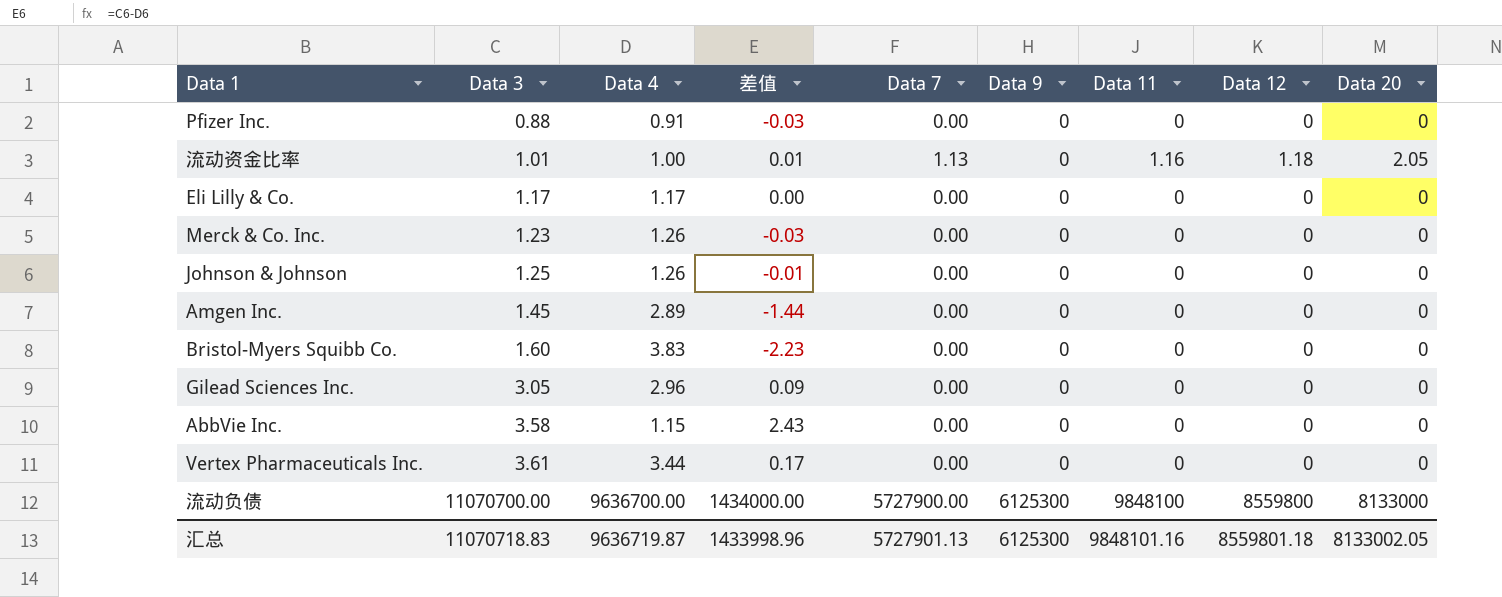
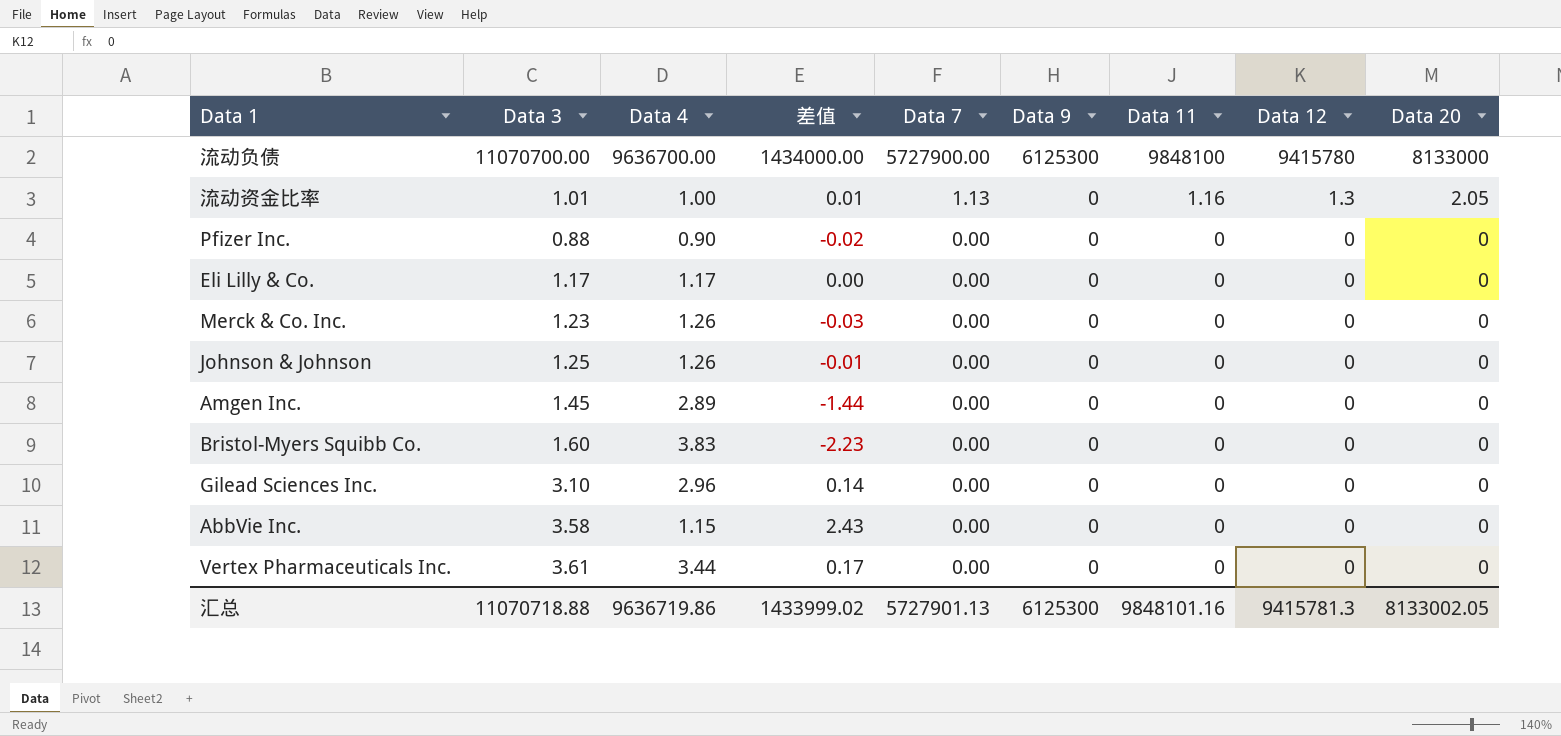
row order: Data 3 ascending -> Data 7 descending
流动负债 | Data 12: 8559800 -> 9415780
流动资金比率 | Data 12: 1.18 -> 1.3
Pfizer Inc. | Data 4: 0.91 -> 0.90
Pfizer Inc. | 差值: -0.03 -> -0.02
Gilead Sciences Inc. | Data 3: 3.05 -> 3.10
Gilead Sciences Inc. | 差值: 0.09 -> 0.14
汇总 | Data 3: 11070718.83 -> 11070718.88
汇总 | Data 4: 9636719.87 -> 9636719.86
汇总 | 差值: 1433998.96 -> 1433999.02
汇总 | Data 12: 8559801.18 -> 9415781.3

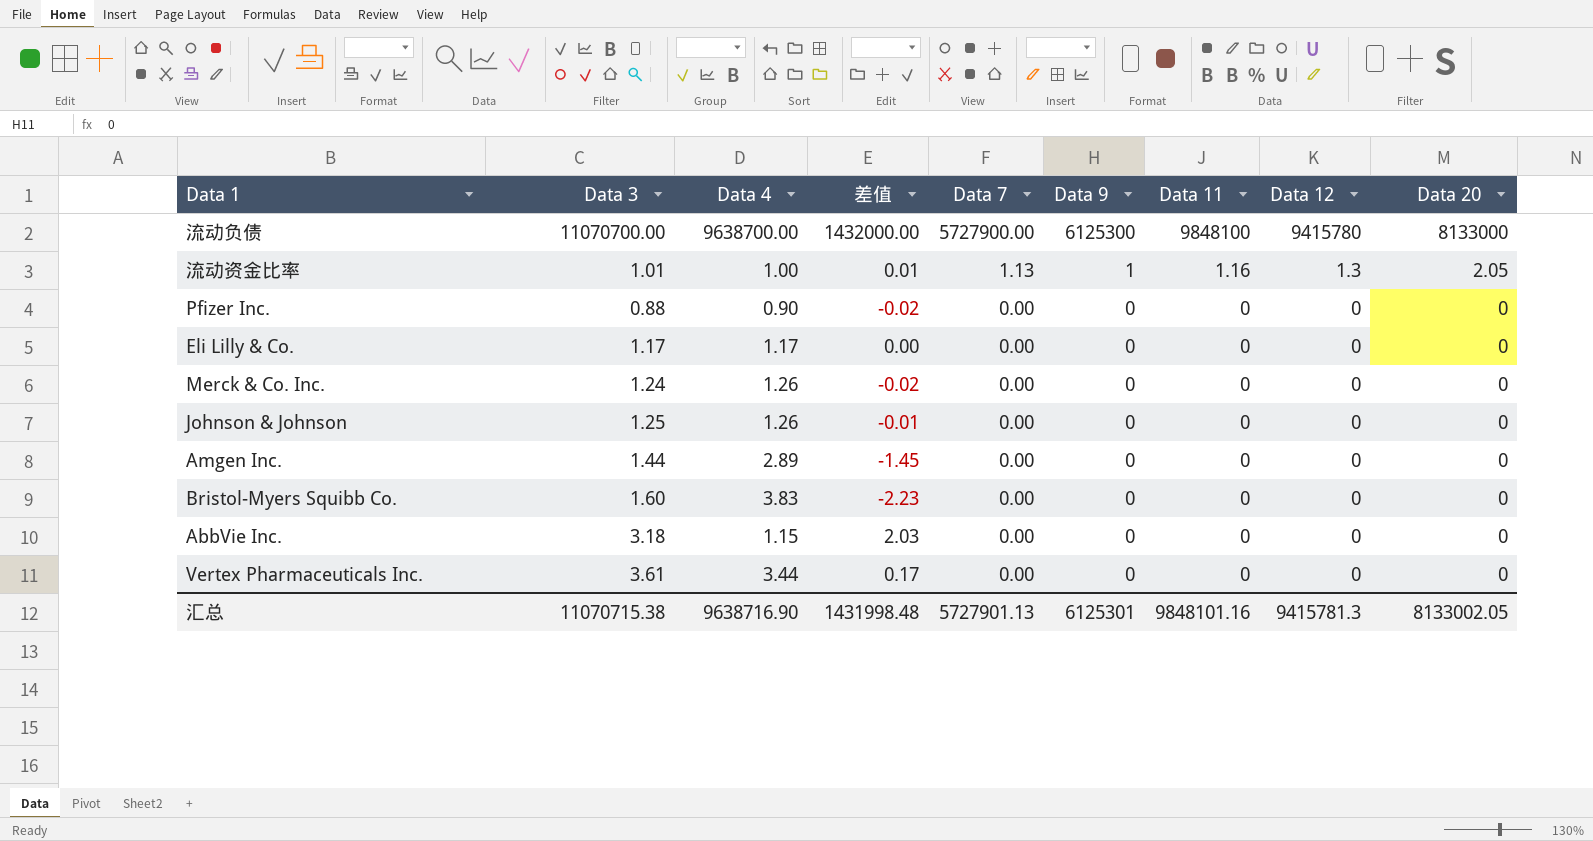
row Gilead Sciences Inc.: 3.10 | 2.96 | 0.14 | 0.00 | 0 | 0 | 0 | 0 -> none
流动负债 | Data 4: 9636700.00 -> 9638700.00
流动负债 | 差值: 1434000.00 -> 1432000.00
流动资金比率 | Data 9: 0 -> 1
Merck & Co. Inc. | Data 3: 1.23 -> 1.24
Merck & Co. Inc. | 差值: -0.03 -> -0.02
Amgen Inc. | Data 3: 1.45 -> 1.44
Amgen Inc. | 差值: -1.44 -> -1.45
AbbVie Inc. | Data 3: 3.58 -> 3.18
AbbVie Inc. | 差值: 2.43 -> 2.03
汇总 | Data 3: 11070718.88 -> 11070715.38
汇总 | Data 4: 9636719.86 -> 9638716.90
汇总 | 差值: 1433999.02 -> 1431998.48
汇总 | Data 9: 6125300 -> 6125301

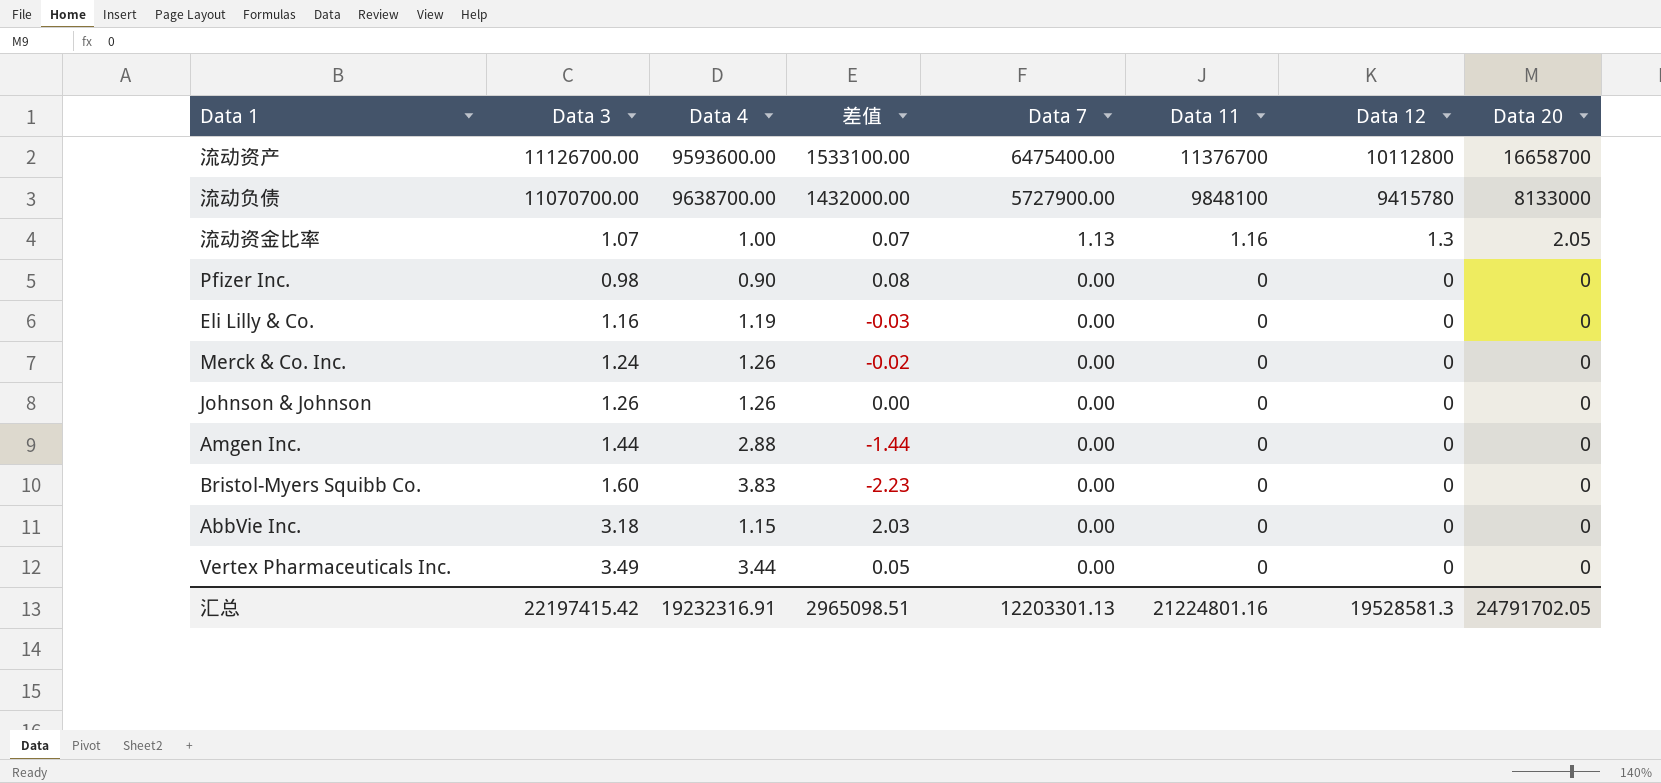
column Data 9 | position: 6 -> none
row 流动资产: none -> 11126700.00 | 9593600.00 | 1533100.00 | 6475400.00 | 11376700 | 10112800 | 16658700
流动资金比率 | Data 3: 1.01 -> 1.07
流动资金比率 | 差值: 0.01 -> 0.07
Pfizer Inc. | Data 3: 0.88 -> 0.98
Pfizer Inc. | 差值: -0.02 -> 0.08
Eli Lilly & Co. | Data 3: 1.17 -> 1.16
Eli Lilly & Co. | Data 4: 1.17 -> 1.19
Eli Lilly & Co. | 差值: 0.00 -> -0.03
Johnson & Johnson | Data 3: 1.25 -> 1.26
Johnson & Johnson | 差值: -0.01 -> 0.00
Amgen Inc. | Data 4: 2.89 -> 2.88
Amgen Inc. | 差值: -1.45 -> -1.44
Vertex Pharmaceuticals Inc. | Data 3: 3.61 -> 3.49
Vertex Pharmaceuticals Inc. | 差值: 0.17 -> 0.05
汇总 | Data 3: 11070715.38 -> 22197415.42
汇总 | Data 4: 9638716.90 -> 19232316.91
汇总 | 差值: 1431998.48 -> 2965098.51
汇总 | Data 7: 5727901.13 -> 12203301.13
汇总 | Data 11: 9848101.16 -> 21224801.16
汇总 | Data 12: 9415781.3 -> 19528581.3
汇总 | Data 20: 8133002.05 -> 24791702.05

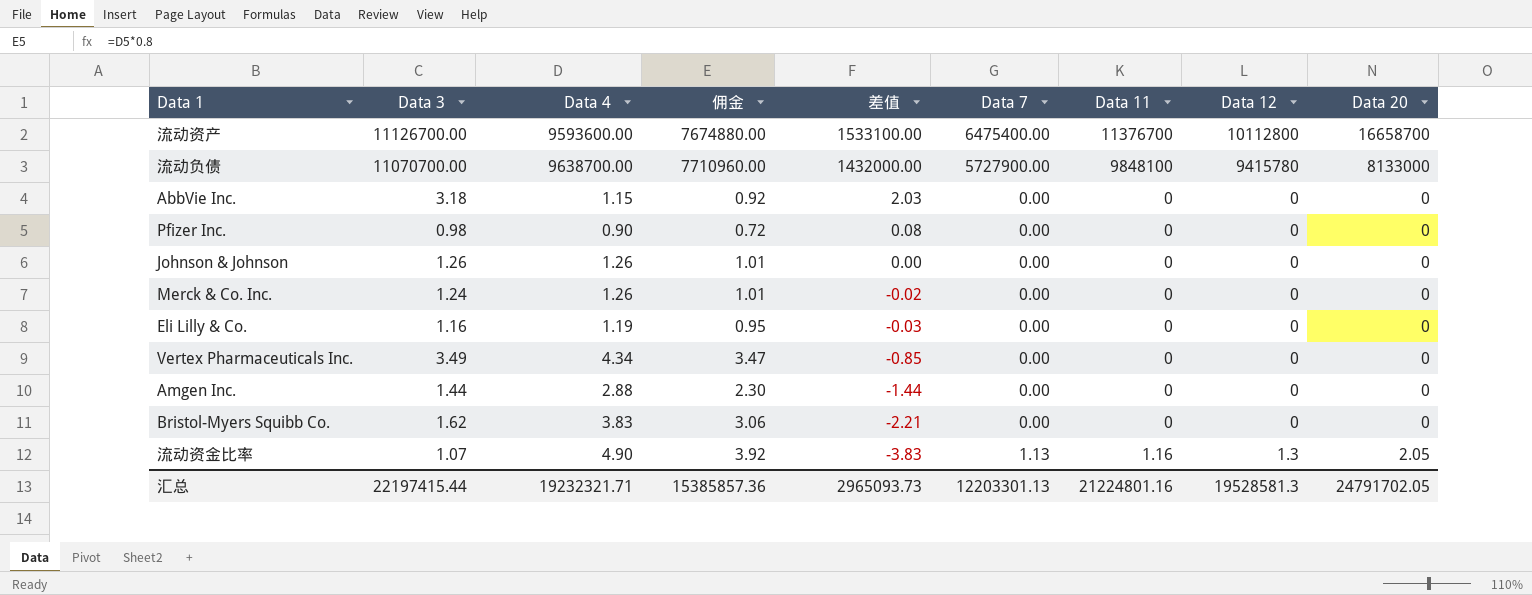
row order: Data 7 descending -> 差值 descending
column 佣金 | formula: none -> [Data 4] * 0.8
Vertex Pharmaceuticals Inc. | Data 4: 3.44 -> 4.34
Vertex Pharmaceuticals Inc. | 差值: 0.05 -> -0.85
Bristol-Myers Squibb Co. | Data 3: 1.60 -> 1.62
Bristol-Myers Squibb Co. | 差值: -2.23 -> -2.21
流动资金比率 | Data 4: 1.00 -> 4.90
流动资金比率 | 差值: 0.07 -> -3.83
汇总 | Data 3: 22197415.42 -> 22197415.44
汇总 | Data 4: 19232316.91 -> 19232321.71
汇总 | 差值: 2965098.51 -> 2965093.73

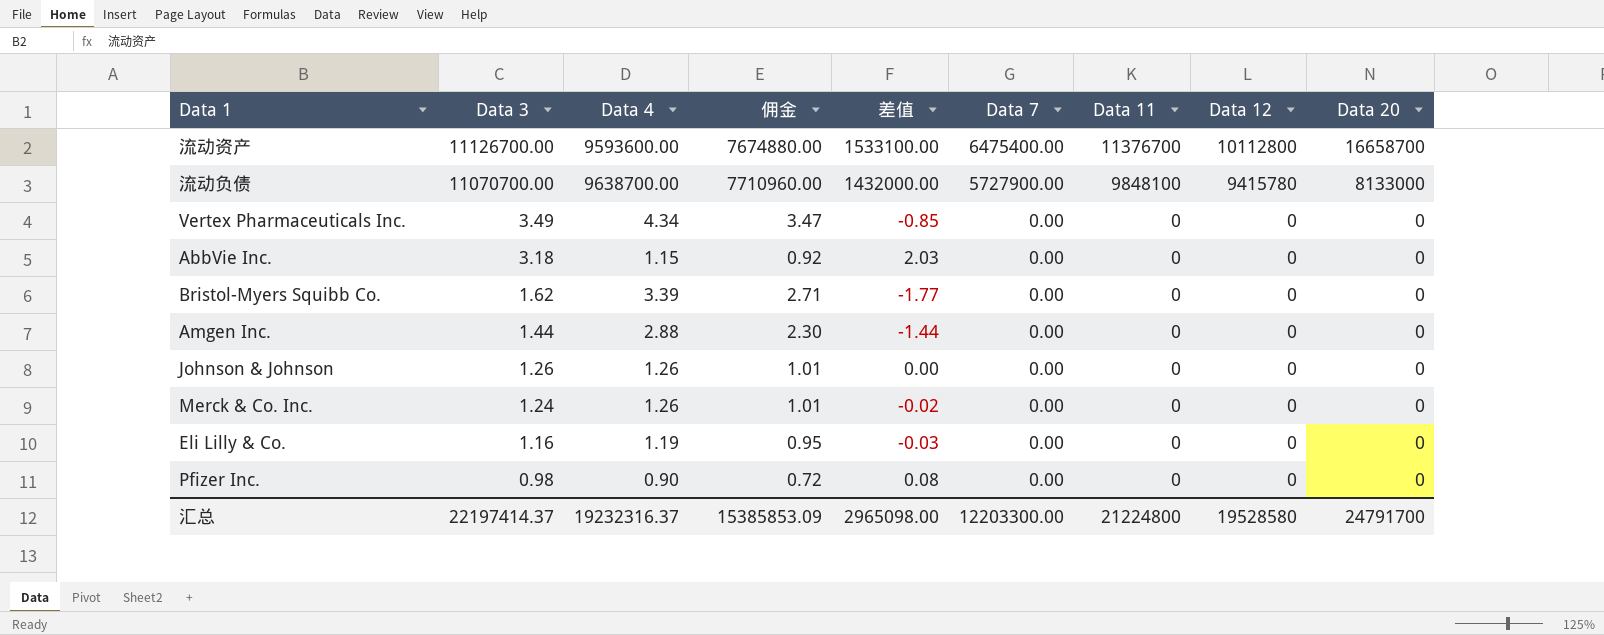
row order: 差值 descending -> Data 3 descending
row 流动资金比率: 1.07 | 4.90 | 3.92 | -3.83 | 1.13 | 1.16 | 1.3 | 2.05 -> none
Bristol-Myers Squibb Co. | Data 4: 3.83 -> 3.39
Bristol-Myers Squibb Co. | 佣金: 3.06 -> 2.71
Bristol-Myers Squibb Co. | 差值: -2.21 -> -1.77
汇总 | Data 3: 22197415.44 -> 22197414.37
汇总 | Data 4: 19232321.71 -> 19232316.37
汇总 | 佣金: 15385857.36 -> 15385853.09
汇总 | 差值: 2965093.73 -> 2965098.00
汇总 | Data 7: 12203301.13 -> 12203300.00
汇总 | Data 11: 21224801.16 -> 21224800
汇总 | Data 12: 19528581.3 -> 19528580
汇总 | Data 20: 24791702.05 -> 24791700

